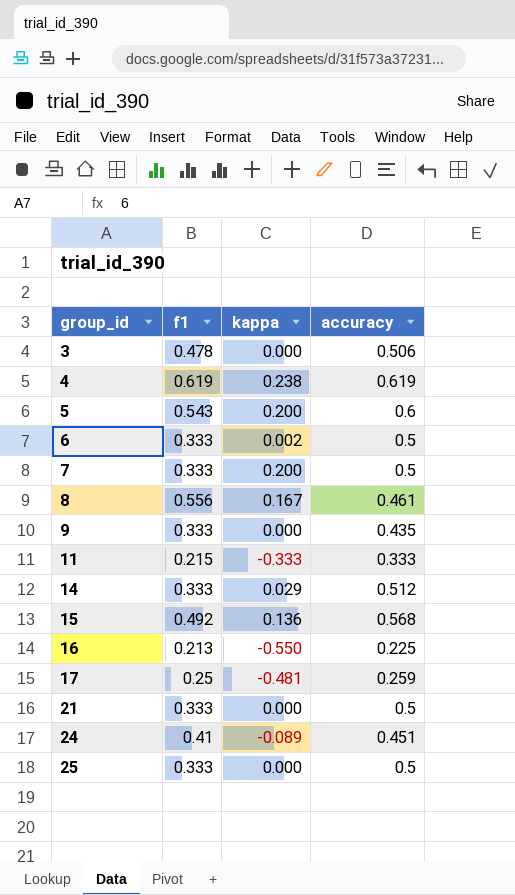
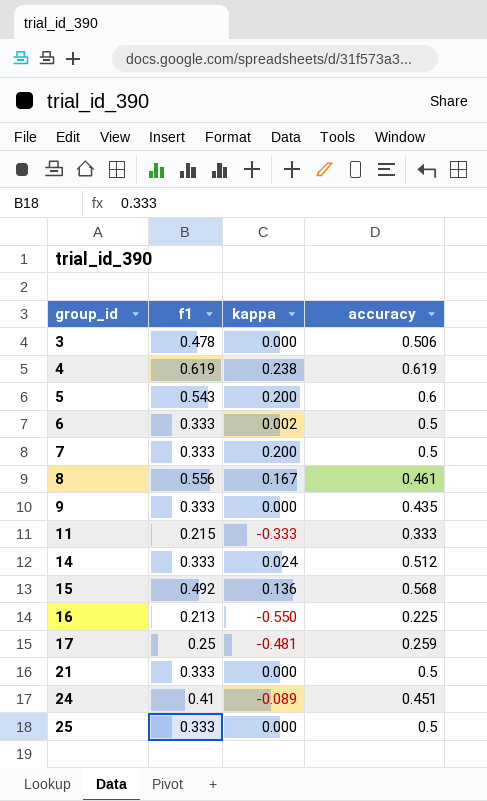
14 | kappa: 0.029 -> 0.024

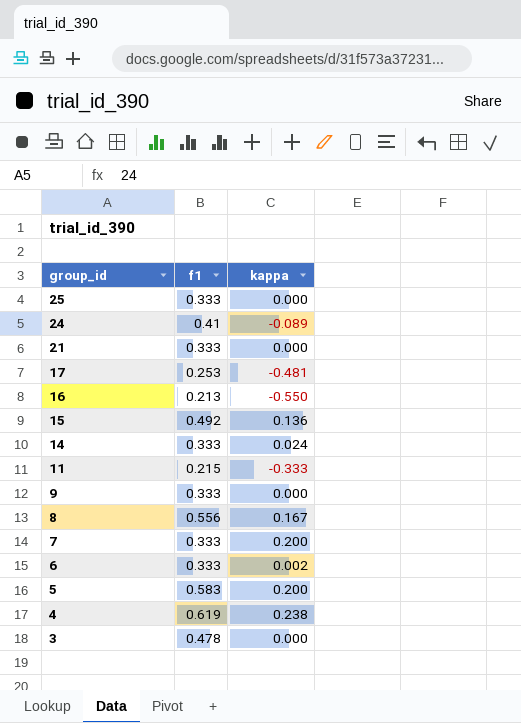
row order: group_id ascending -> group_id descending
column accuracy | position: 4 -> none
17 | f1: 0.25 -> 0.253
5 | f1: 0.543 -> 0.583

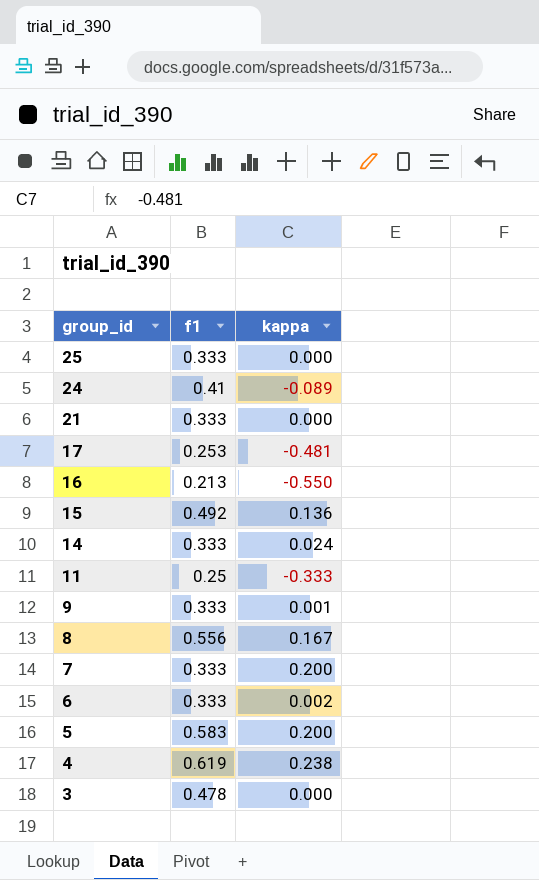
11 | f1: 0.215 -> 0.25
9 | kappa: 0.000 -> 0.001

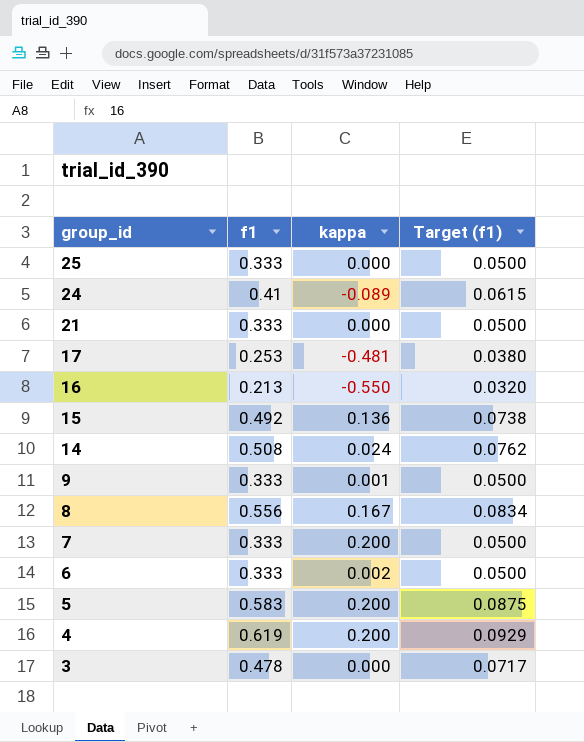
column Target (f1) | formula: none -> [f1] * 0.15
row 11: 0.25 | -0.333 -> none
14 | f1: 0.333 -> 0.508
4 | kappa: 0.238 -> 0.200

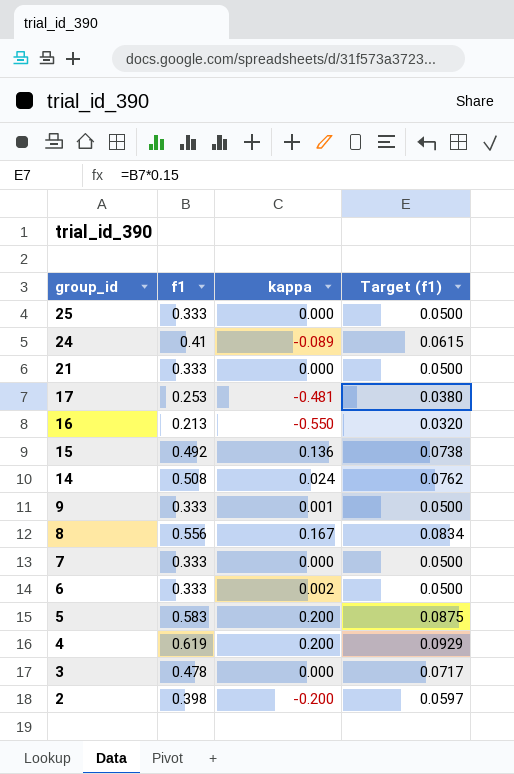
7 | kappa: 0.200 -> 0.000
row 2: none -> 0.398 | -0.200 | 0.0597

